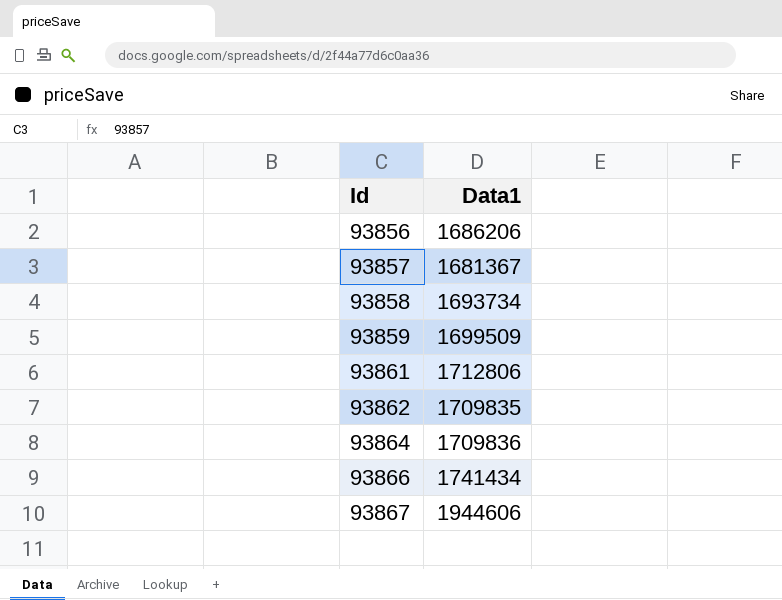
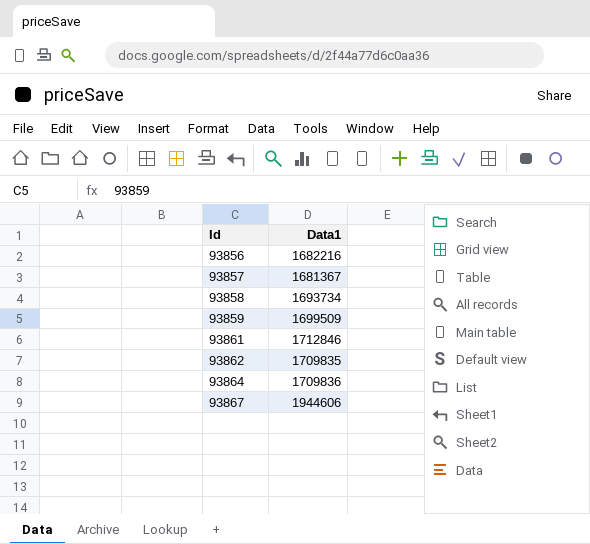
row 93866: 1741434 -> none
93856 | Data1: 1686206 -> 1682216
93861 | Data1: 1712806 -> 1712846

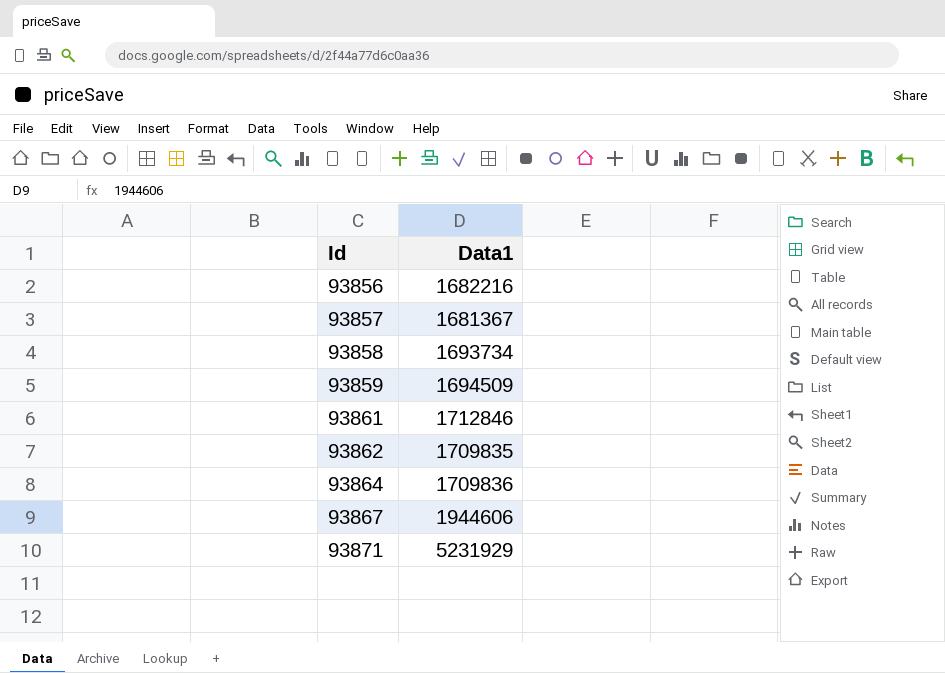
93859 | Data1: 1699509 -> 1694509
row 93871: none -> 5231929

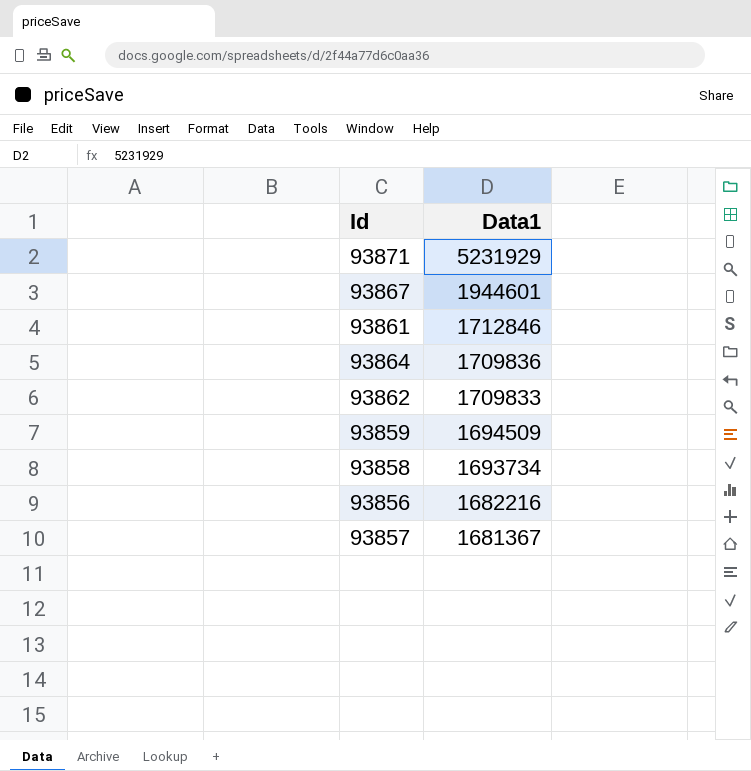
row order: Id ascending -> Data1 descending
93867 | Data1: 1944606 -> 1944601
93862 | Data1: 1709835 -> 1709833

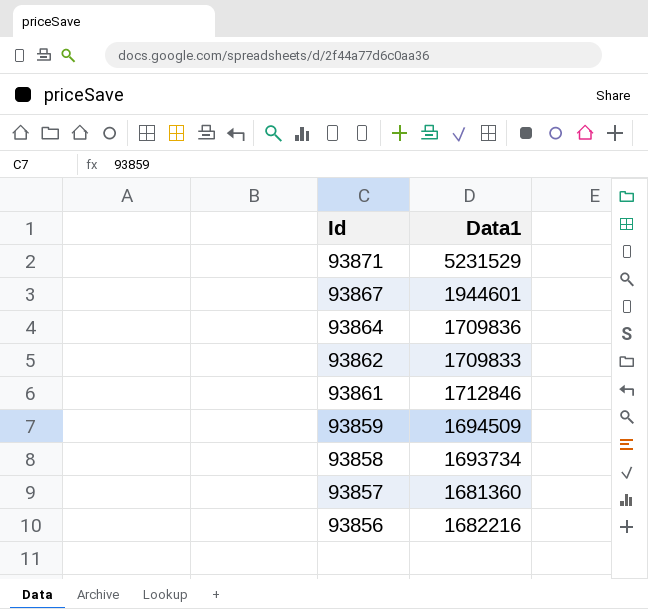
row order: Data1 descending -> Id descending
93871 | Data1: 5231929 -> 5231529
93857 | Data1: 1681367 -> 1681360

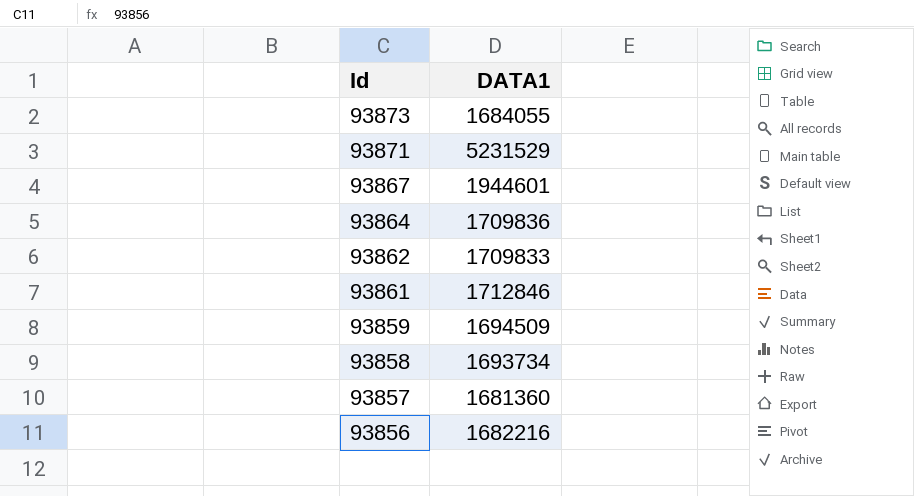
column name: Data1 -> DATA1
row 93873: none -> 1684055

